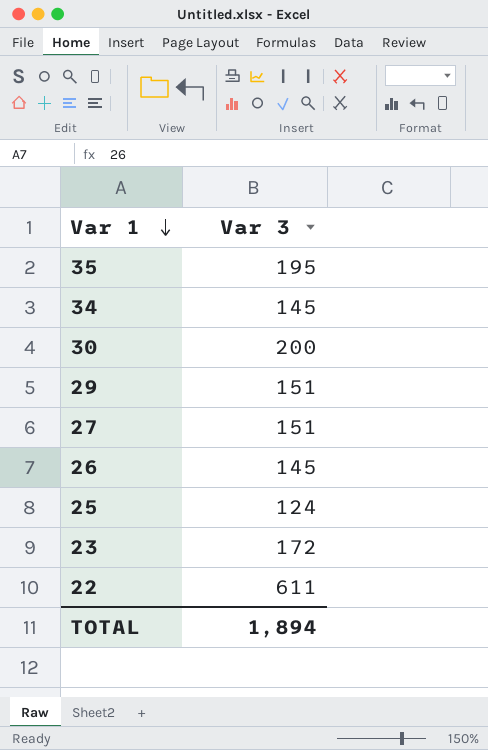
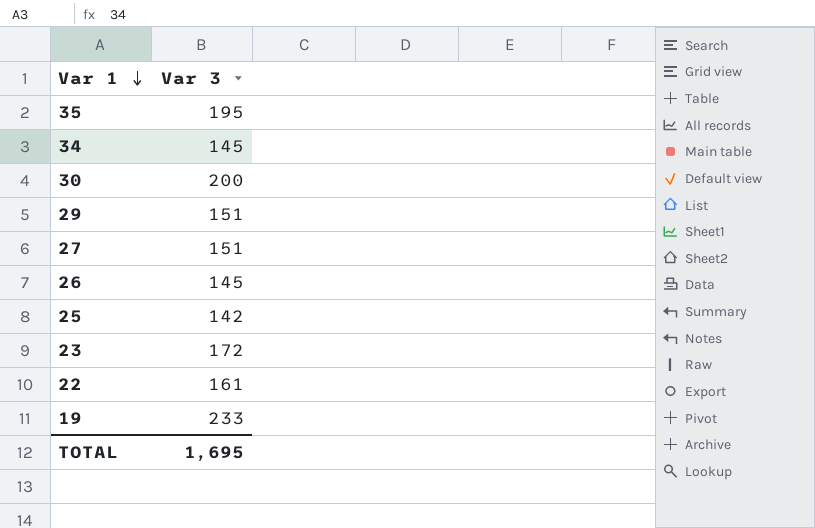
25 | Var 3: 124 -> 142
22 | Var 3: 611 -> 161
row 19: none -> 233
TOTAL | Var 3: 1,894 -> 1,695

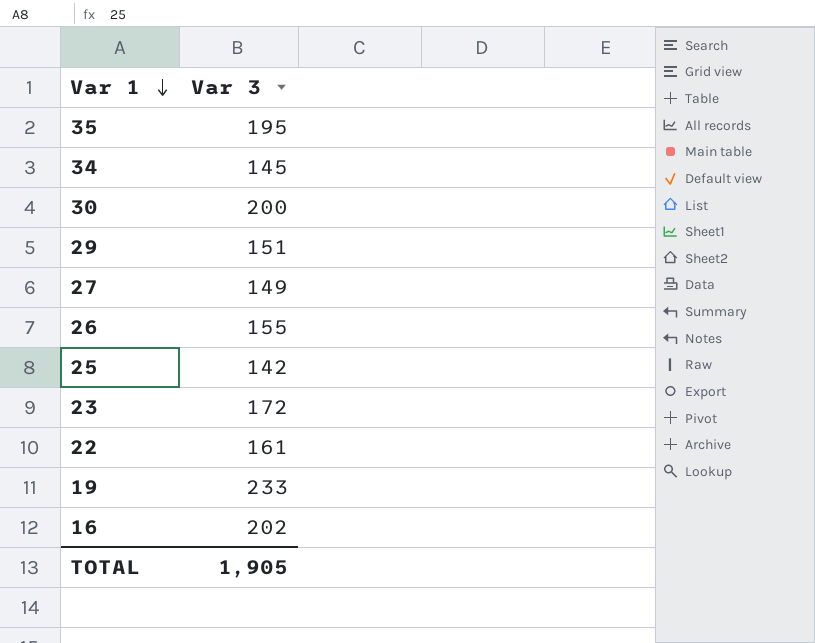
27 | Var 3: 151 -> 149
26 | Var 3: 145 -> 155
row 16: none -> 202
TOTAL | Var 3: 1,695 -> 1,905

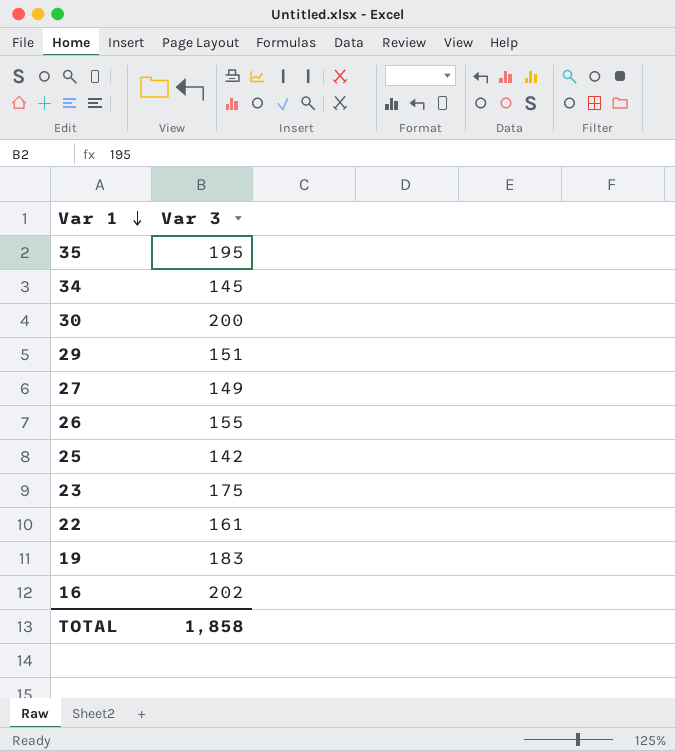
23 | Var 3: 172 -> 175
19 | Var 3: 233 -> 183
TOTAL | Var 3: 1,905 -> 1,858

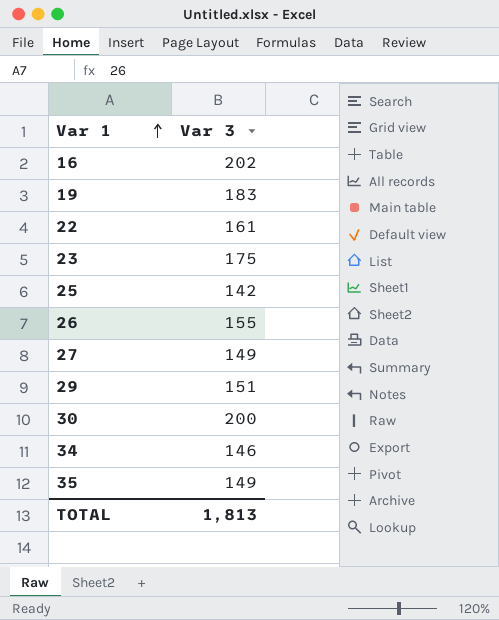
row order: Var 1 descending -> Var 1 ascending
34 | Var 3: 145 -> 146
35 | Var 3: 195 -> 149
TOTAL | Var 3: 1,858 -> 1,813

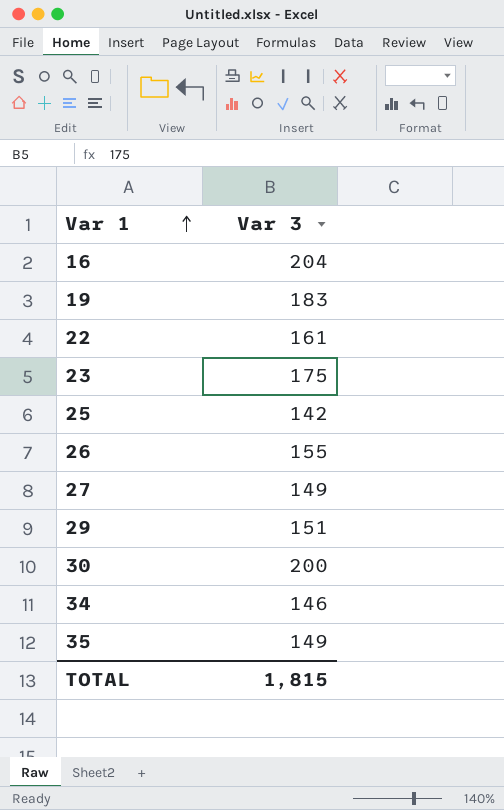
16 | Var 3: 202 -> 204
TOTAL | Var 3: 1,813 -> 1,815

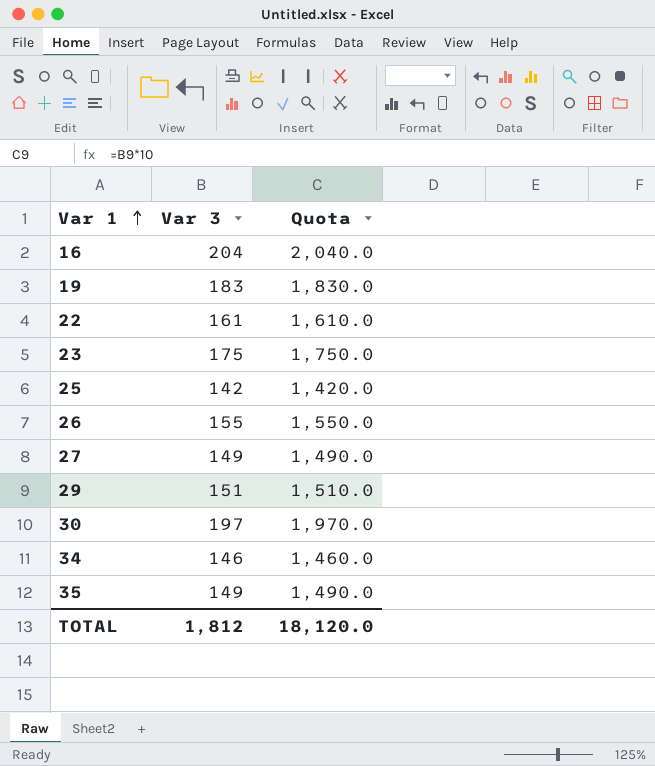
column Quota | formula: none -> [Var 3] * 10
30 | Var 3: 200 -> 197
TOTAL | Var 3: 1,815 -> 1,812

